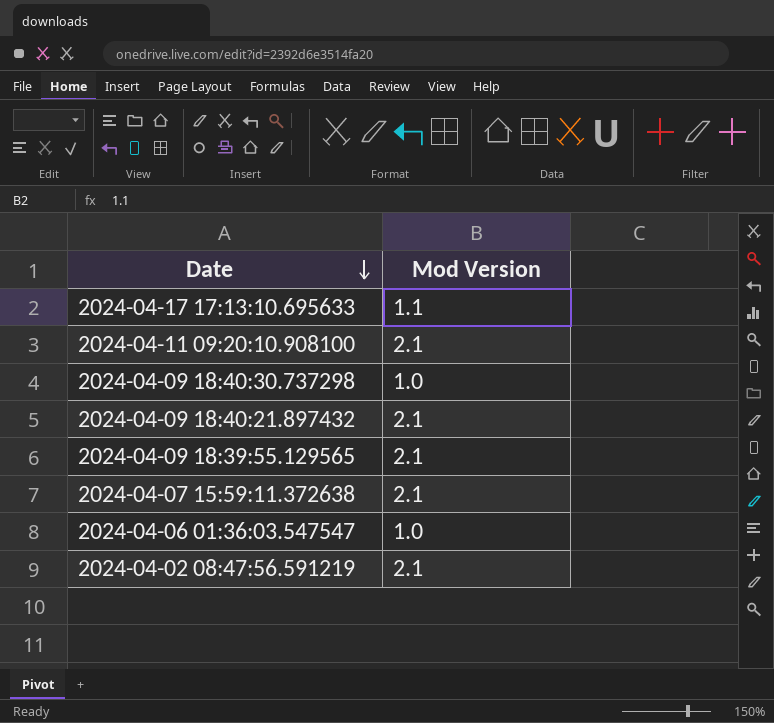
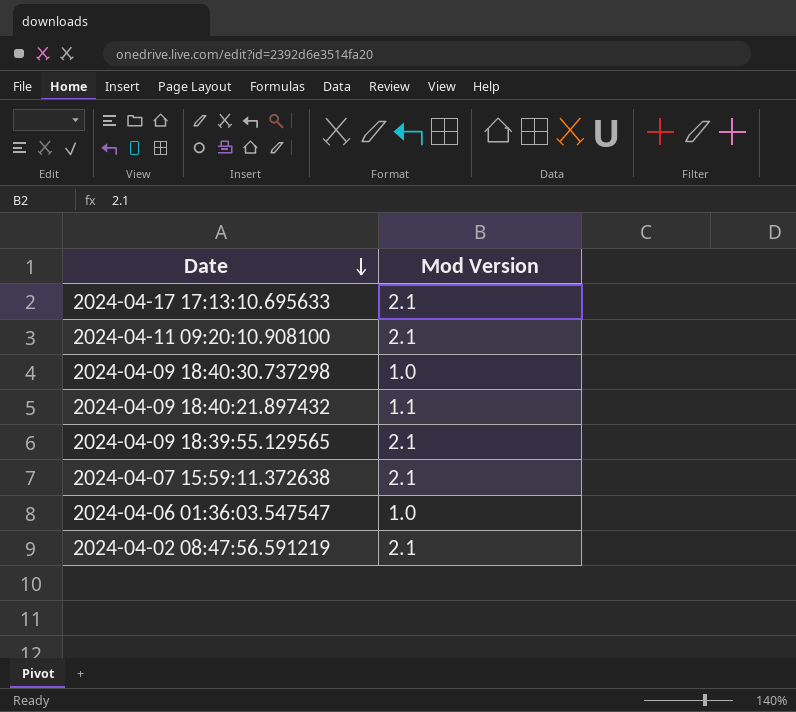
2024-04-17 17:13:10.695633 | Mod Version: 1.1 -> 2.1
2024-04-09 18:40:21.897432 | Mod Version: 2.1 -> 1.1

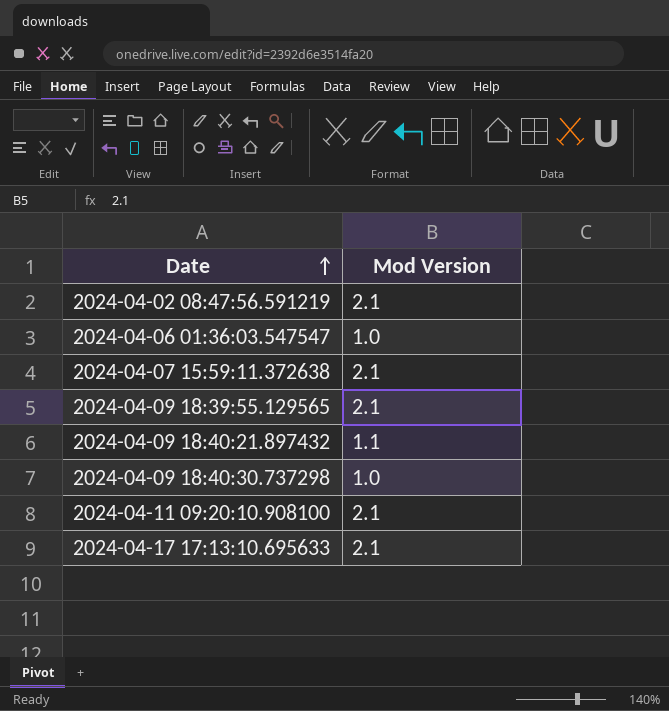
row order: Date descending -> Date ascending

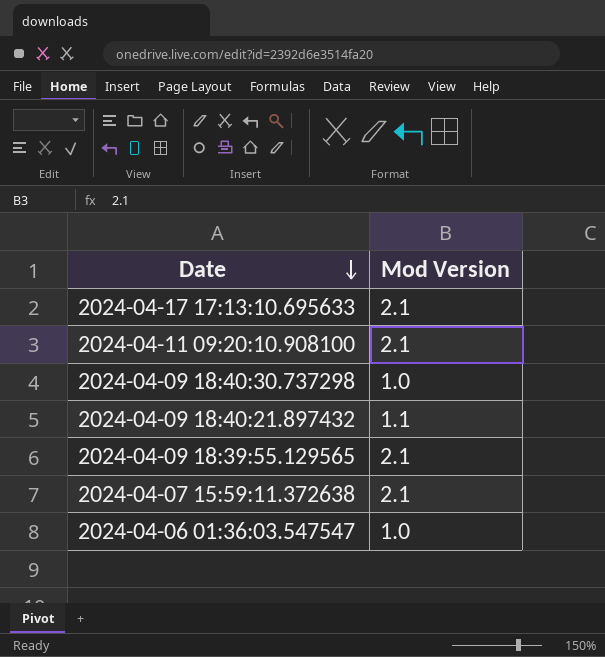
row order: Date ascending -> Date descending
row 2024-04-02 08:47:56.591219: 2.1 -> none

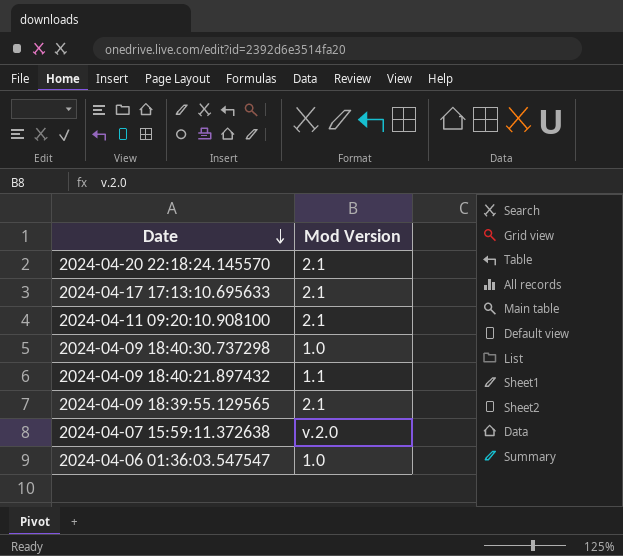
row 2024-04-20 22:18:24.145570: none -> 2.1
2024-04-07 15:59:11.372638 | Mod Version: 2.1 -> v.2.0

